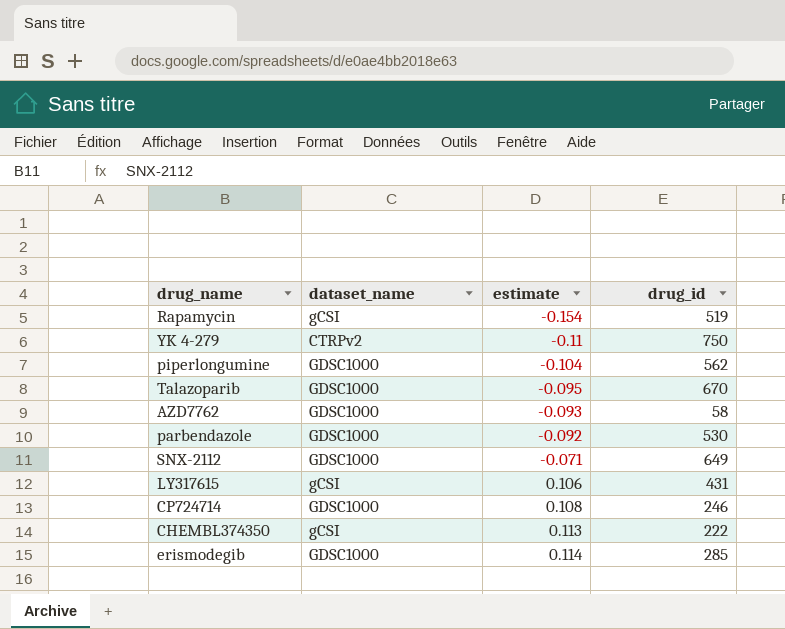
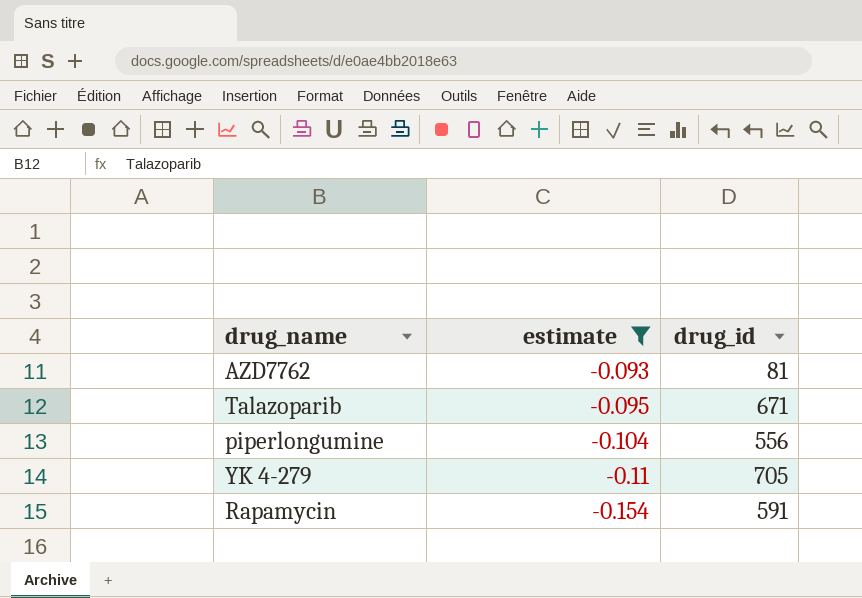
filter: none -> estimate <= -0.093
row order: estimate ascending -> estimate descending
column dataset_name | position: 2 -> none
AZD7762 | drug_id: 58 -> 81
Talazoparib | drug_id: 670 -> 671
piperlongumine | drug_id: 562 -> 556
YK 4-279 | drug_id: 750 -> 705
Rapamycin | drug_id: 519 -> 591

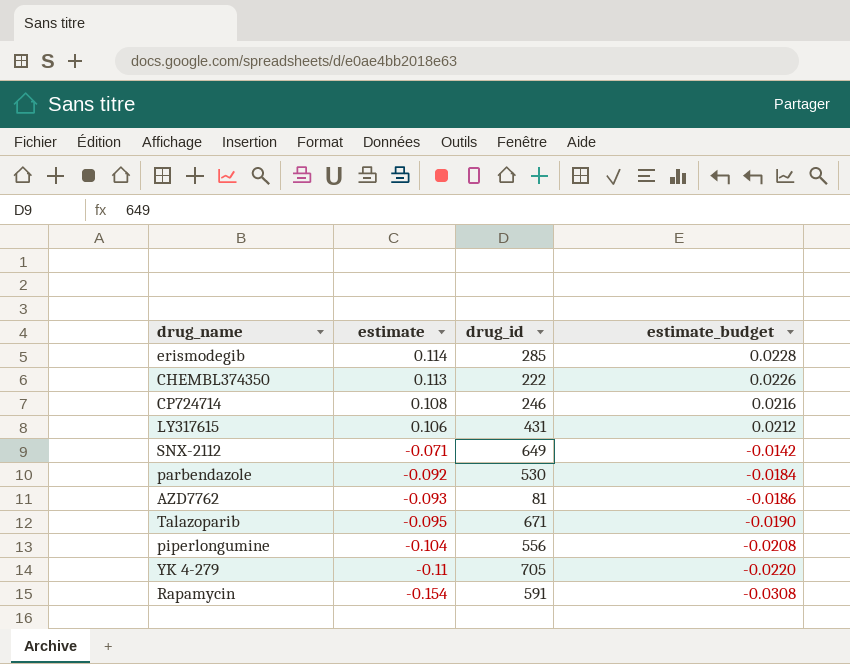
filter: estimate <= -0.093 -> none
column estimate_budget | formula: none -> [estimate] * 0.2

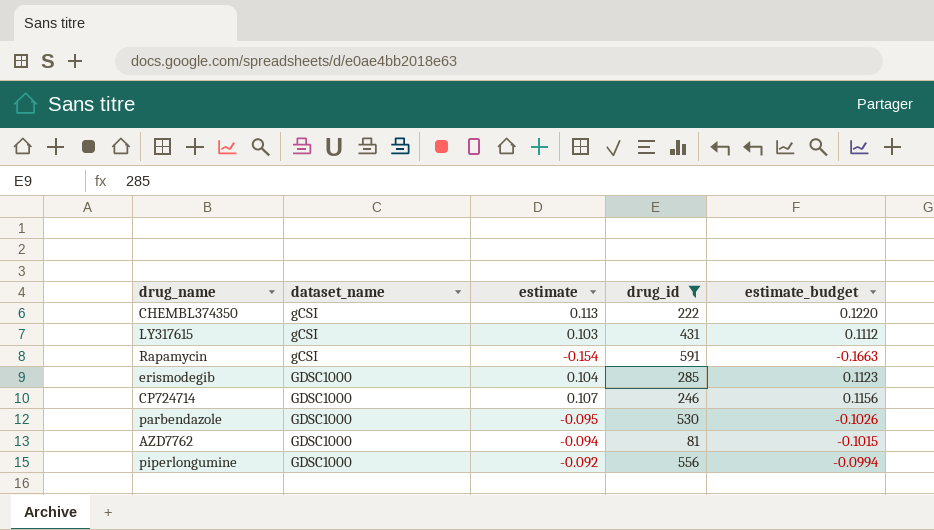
filter: none -> drug_id <= 591
row order: estimate descending -> dataset_name ascending
column dataset_name | position: none -> 2
column estimate_budget | formula: [estimate] * 0.2 -> [estimate] * 1.08
LY317615 | estimate: 0.106 -> 0.103
erismodegib | estimate: 0.114 -> 0.104
CP724714 | estimate: 0.108 -> 0.107
parbendazole | estimate: -0.092 -> -0.095
AZD7762 | estimate: -0.093 -> -0.094
piperlongumine | estimate: -0.104 -> -0.092

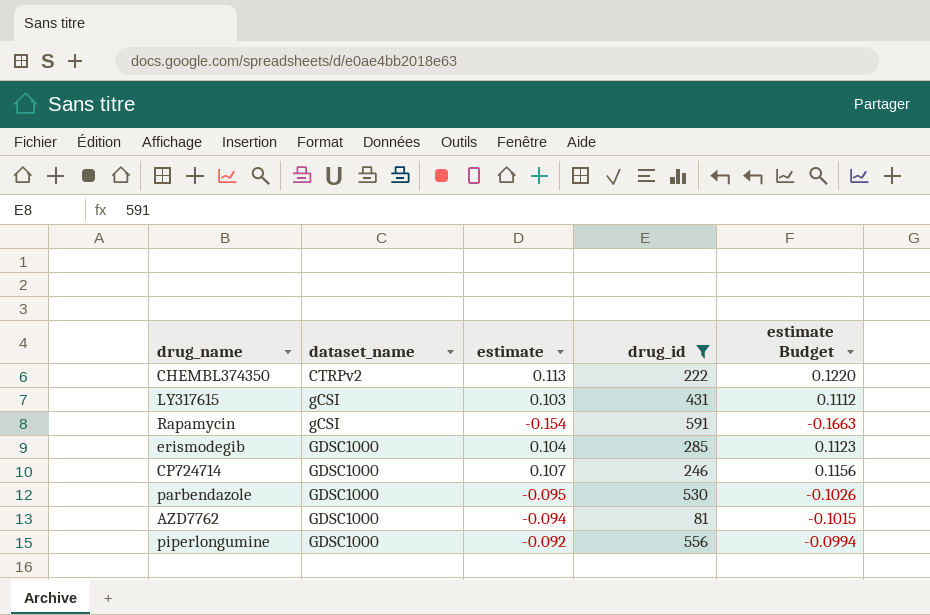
column name: estimate_budget -> estimate Budget
CHEMBL374350 | dataset_name: gCSI -> CTRPv2

